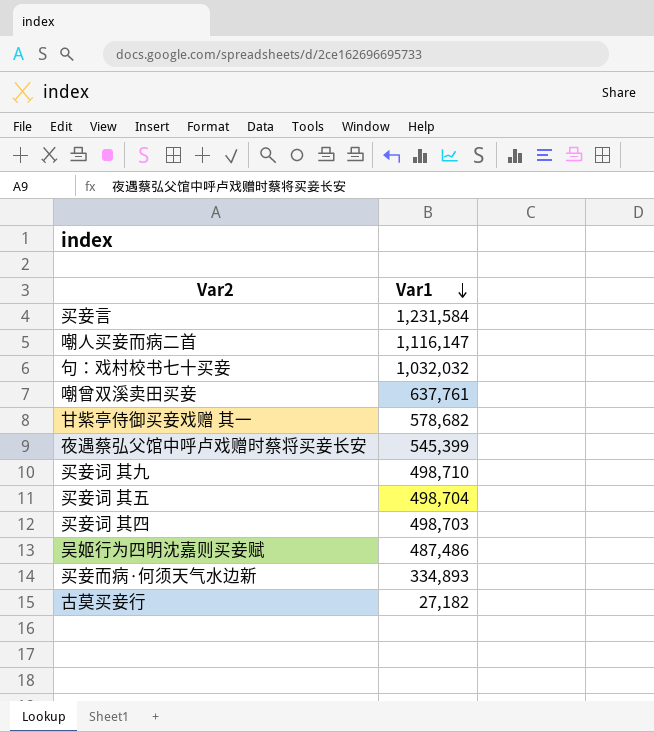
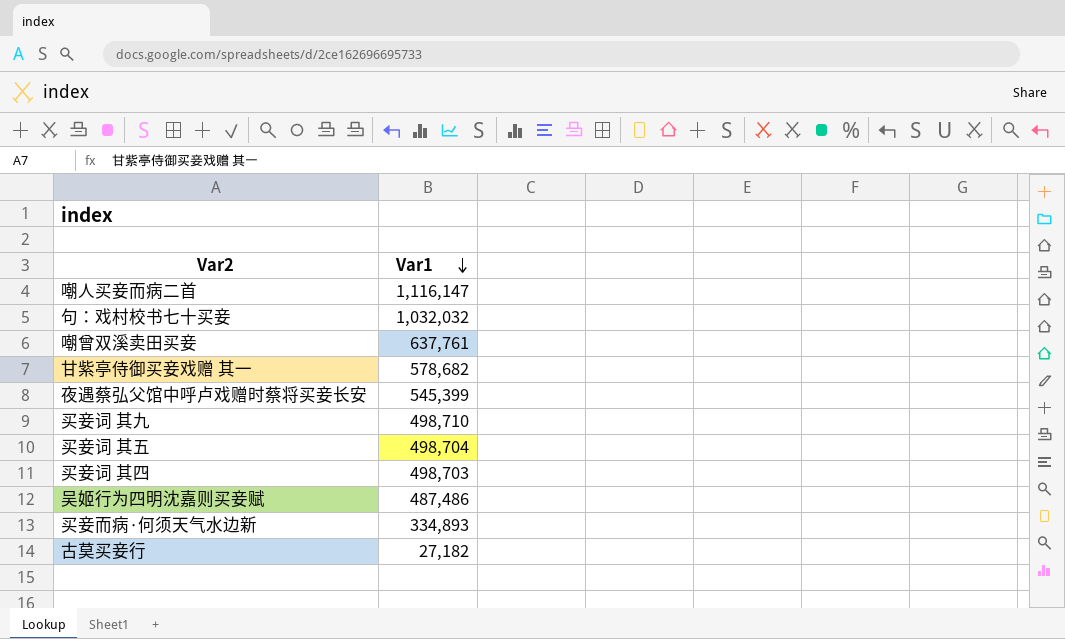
row 买妾言: 1,231,584 -> none

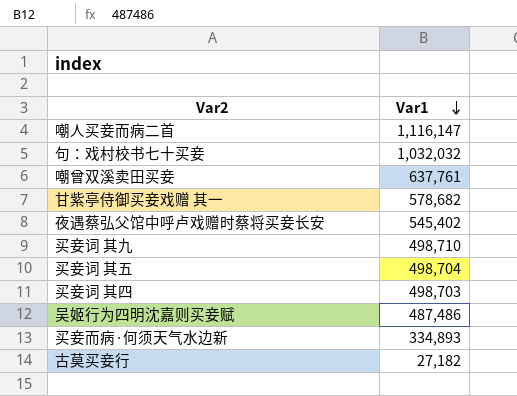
夜遇蔡弘父馆中呼卢戏赠时蔡将买妾长安 | Var1: 545,399 -> 545,402

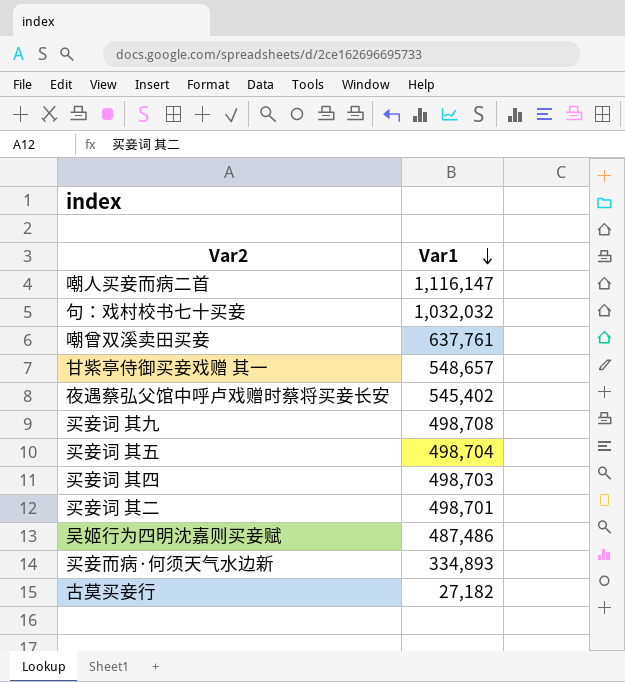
甘紫亭侍御买妾戏赠 其一 | Var1: 578,682 -> 548,657
买妾词 其九 | Var1: 498,710 -> 498,708
row 买妾词 其二: none -> 498,701

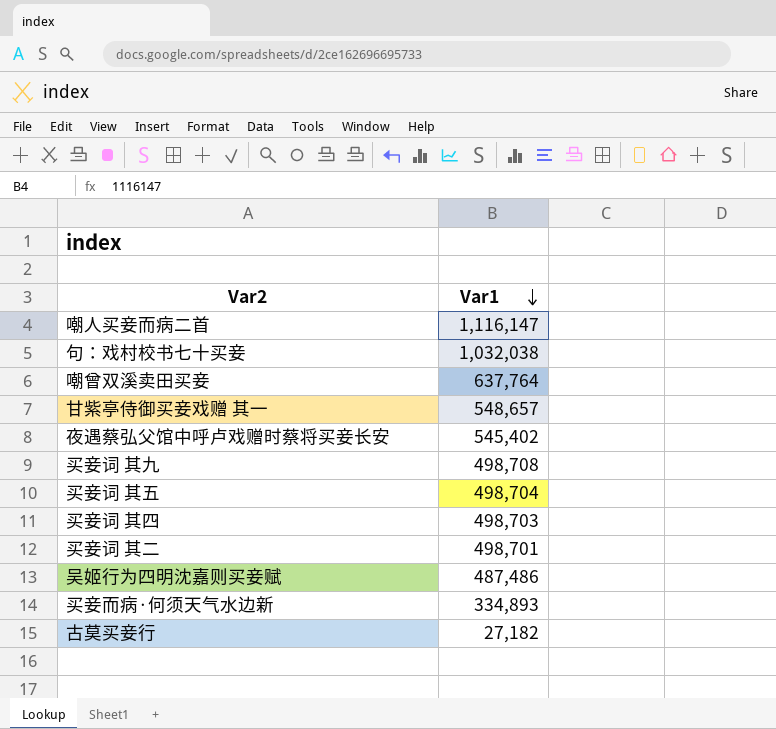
句：戏村校书七十买妾 | Var1: 1,032,032 -> 1,032,038
嘲曾双溪卖田买妾 | Var1: 637,761 -> 637,764

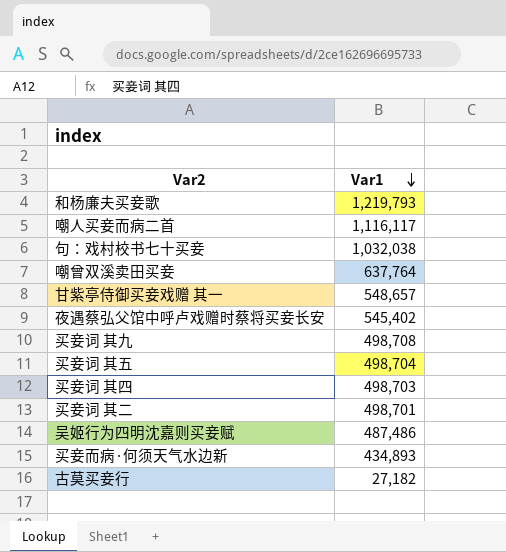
row 和杨廉夫买妾歌: none -> 1,219,793
嘲人买妾而病二首 | Var1: 1,116,147 -> 1,116,117
买妾而病·何须天气水边新 | Var1: 334,893 -> 434,893

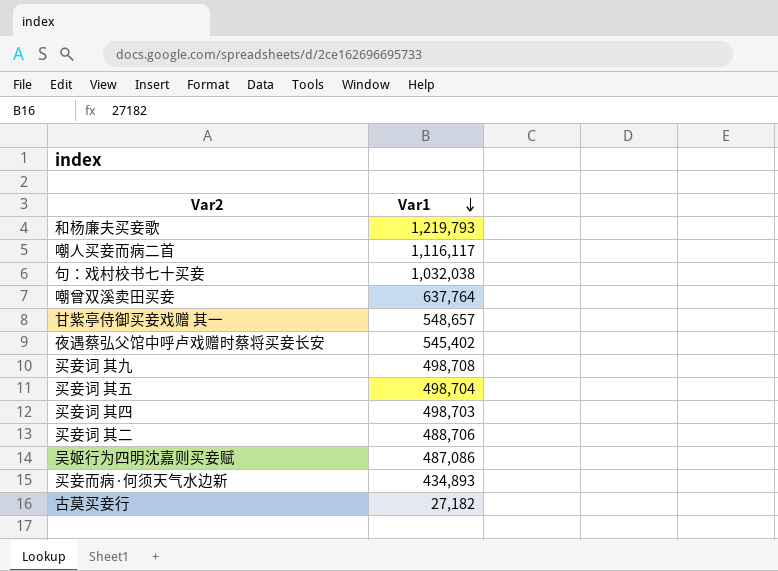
买妾词 其二 | Var1: 498,701 -> 488,706
吴姬行为四明沈嘉则买妾赋 | Var1: 487,486 -> 487,086

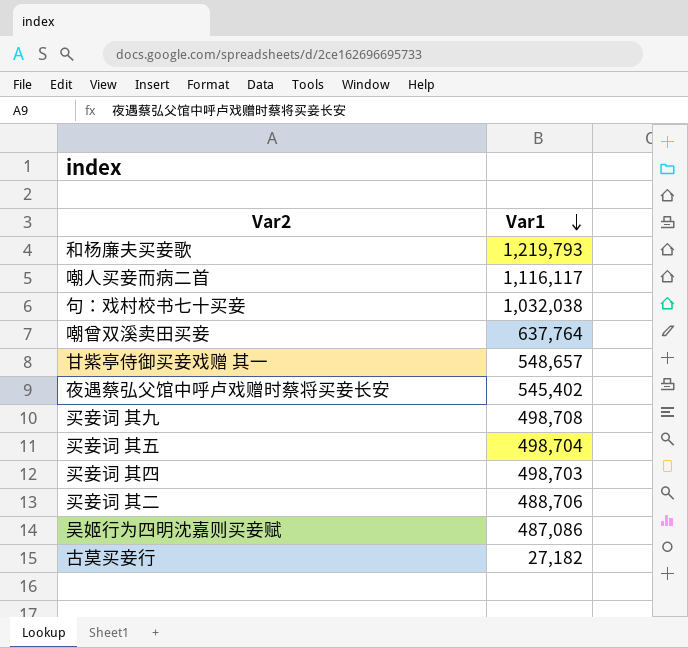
row 买妾而病·何须天气水边新: 434,893 -> none

